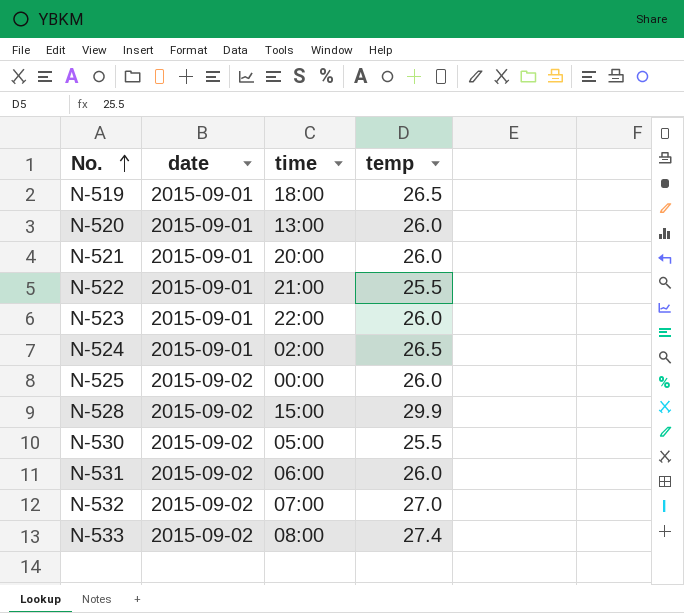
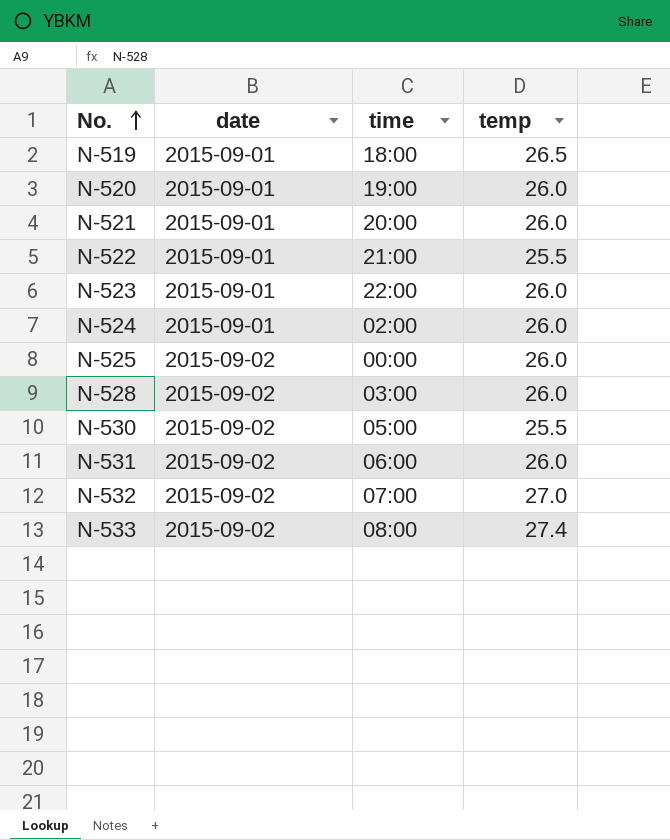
N-520 | time: 13:00 -> 19:00
N-524 | temp: 26.5 -> 26.0
N-528 | time: 15:00 -> 03:00
N-528 | temp: 29.9 -> 26.0

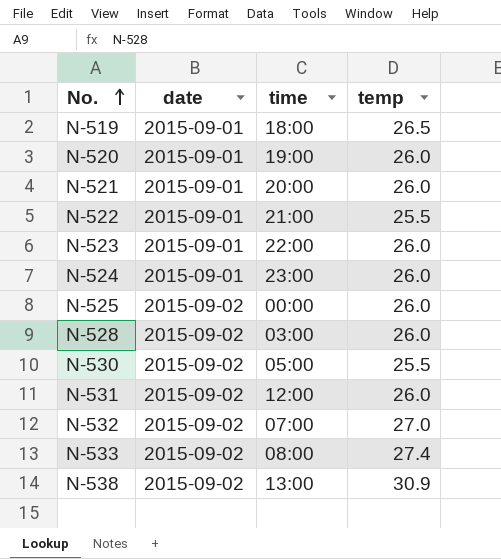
N-524 | time: 02:00 -> 23:00
N-531 | time: 06:00 -> 12:00
row N-538: none -> 2015-09-02 | 13:00 | 30.9

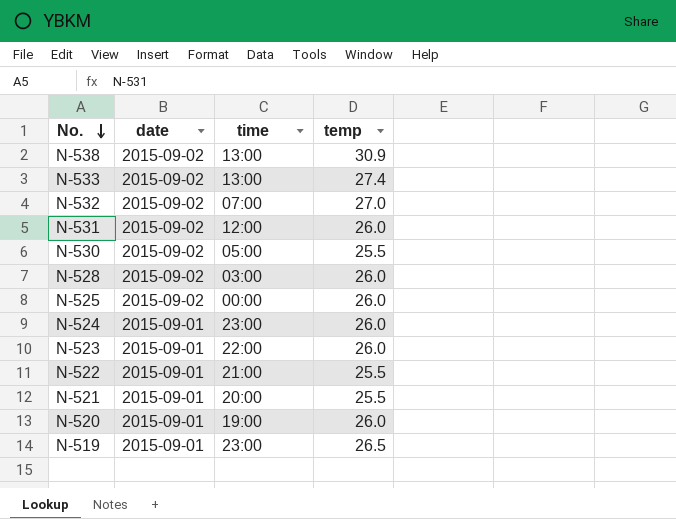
row order: No. ascending -> No. descending
N-533 | time: 08:00 -> 13:00
N-521 | temp: 26.0 -> 25.5
N-519 | time: 18:00 -> 23:00

